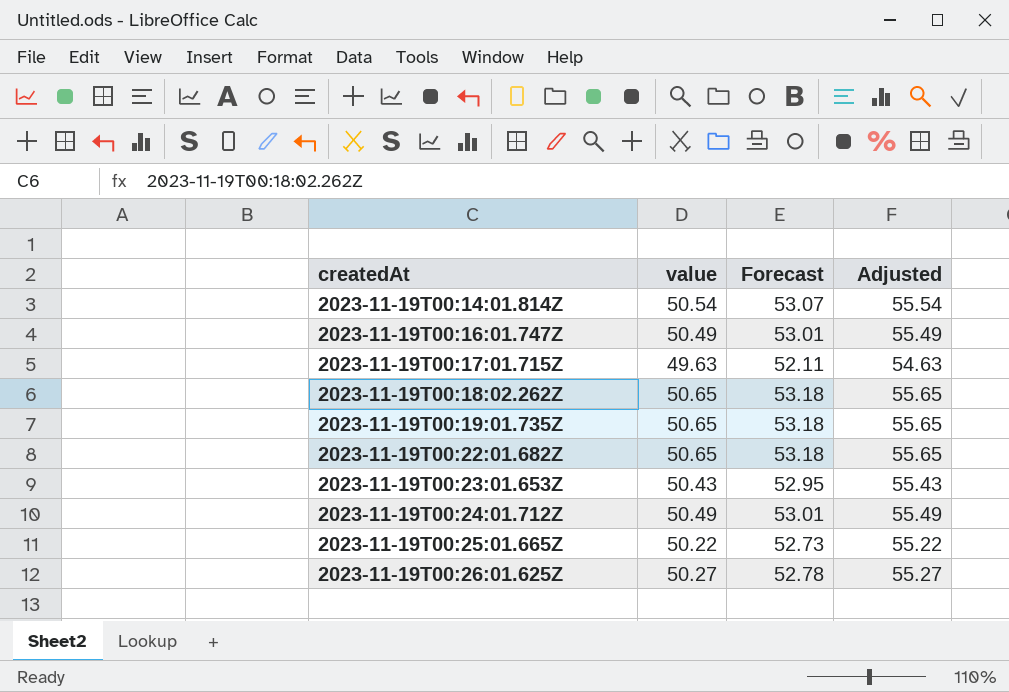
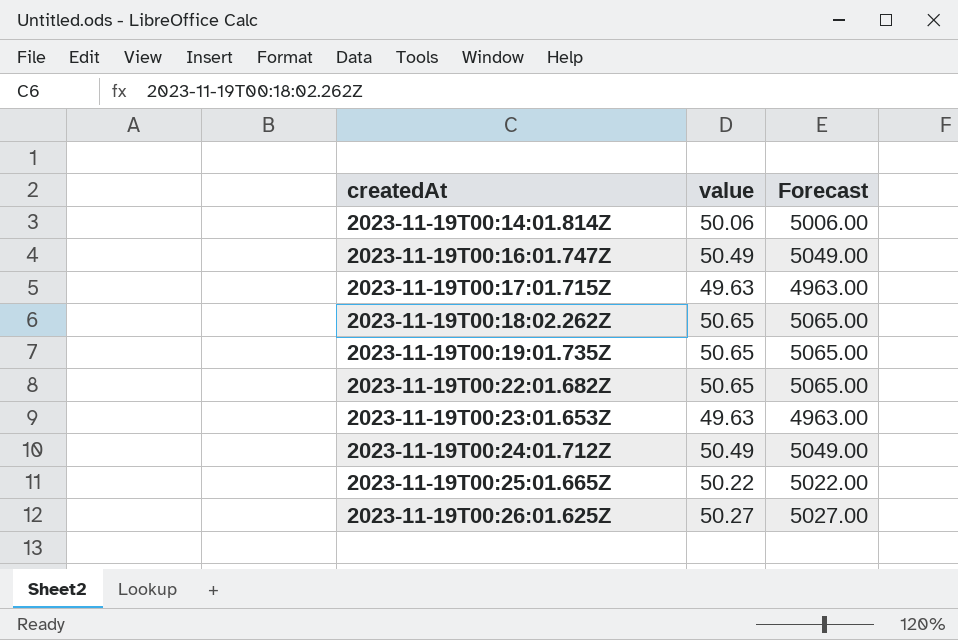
column Adjusted | formula: [value] + 5 -> none
column Forecast | formula: [value] * 1.05 -> [value] * 100
2023-11-19T00:14:01.814Z | value: 50.54 -> 50.06
2023-11-19T00:23:01.653Z | value: 50.43 -> 49.63

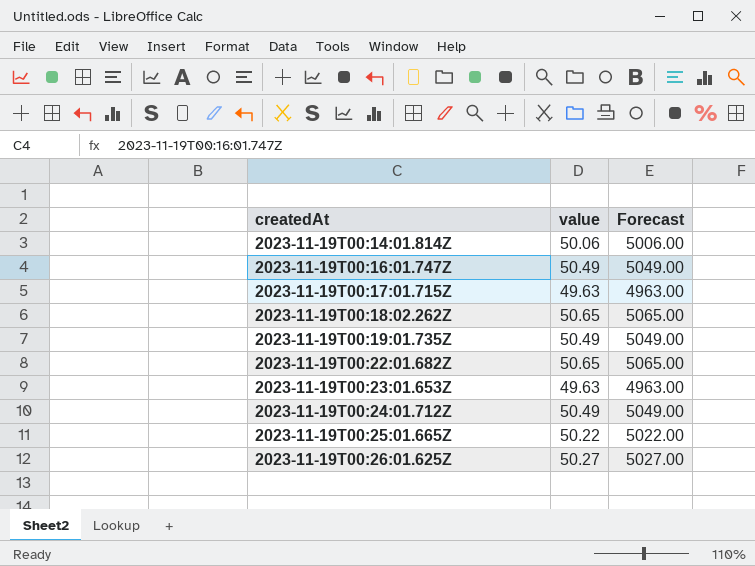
2023-11-19T00:19:01.735Z | value: 50.65 -> 50.49
2023-11-19T00:19:01.735Z | Forecast: 5065.00 -> 5049.00

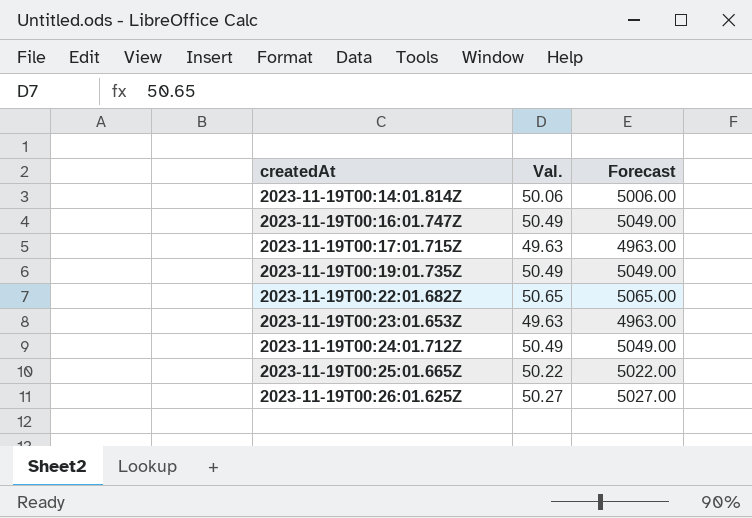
column name: value -> Val.
row 2023-11-19T00:18:02.262Z: 50.65 | 5065.00 -> none

